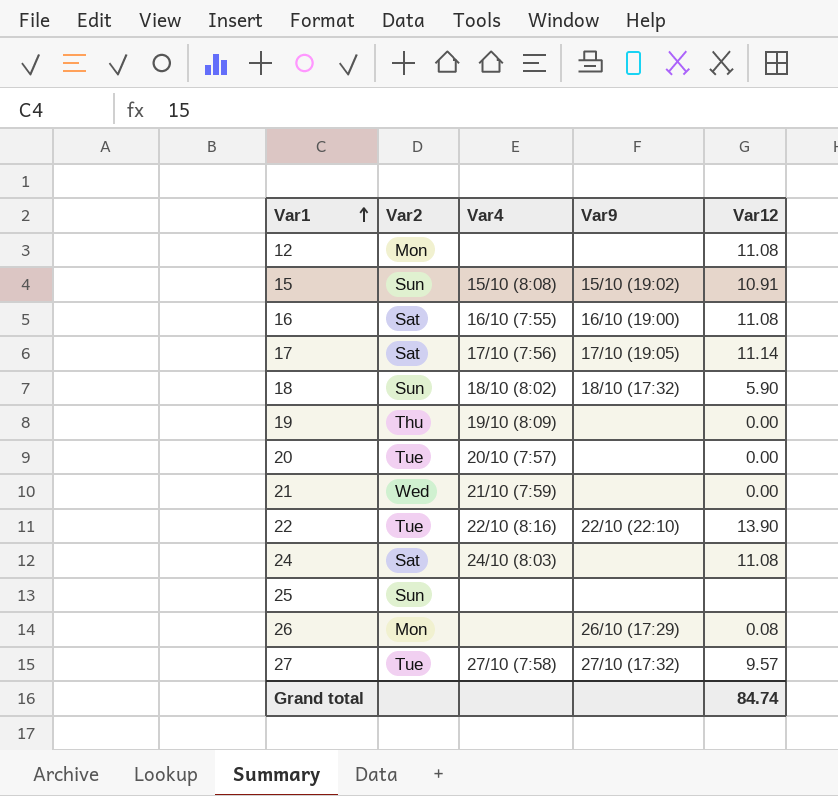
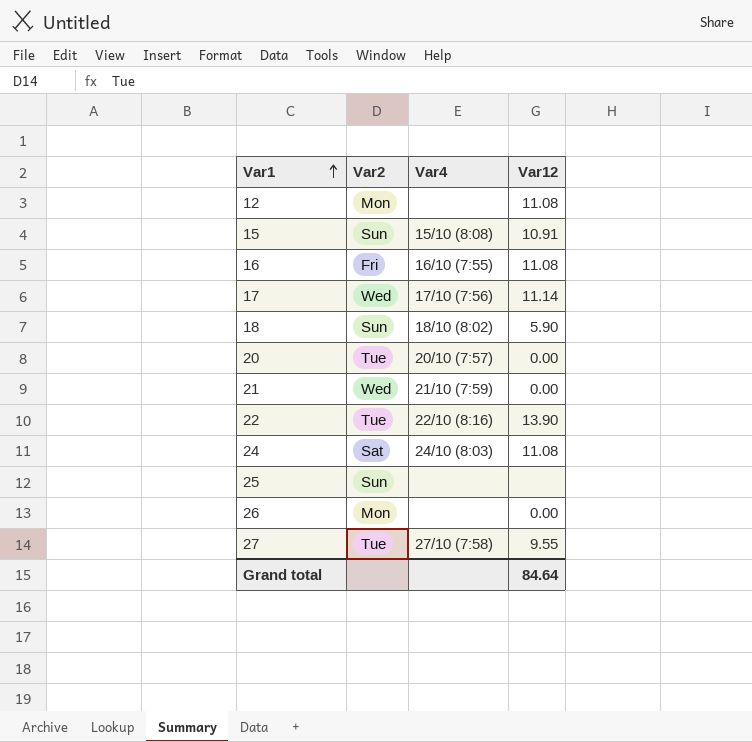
column Var9 | position: 4 -> none
row 19: Thu | 19/10 (8:09) | none | 0.00 -> none
16 | Var2: Sat -> Fri
17 | Var2: Sat -> Wed
26 | Var12: 0.08 -> 0.00
27 | Var12: 9.57 -> 9.55
Grand total | Var12: 84.74 -> 84.64

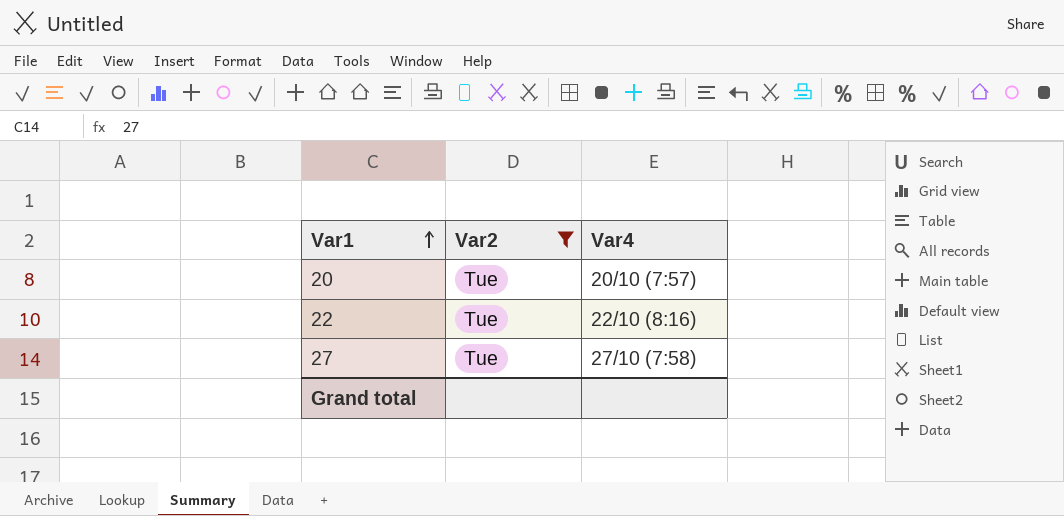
filter: none -> Var2 = Tue
column Var12 | position: 4 -> none

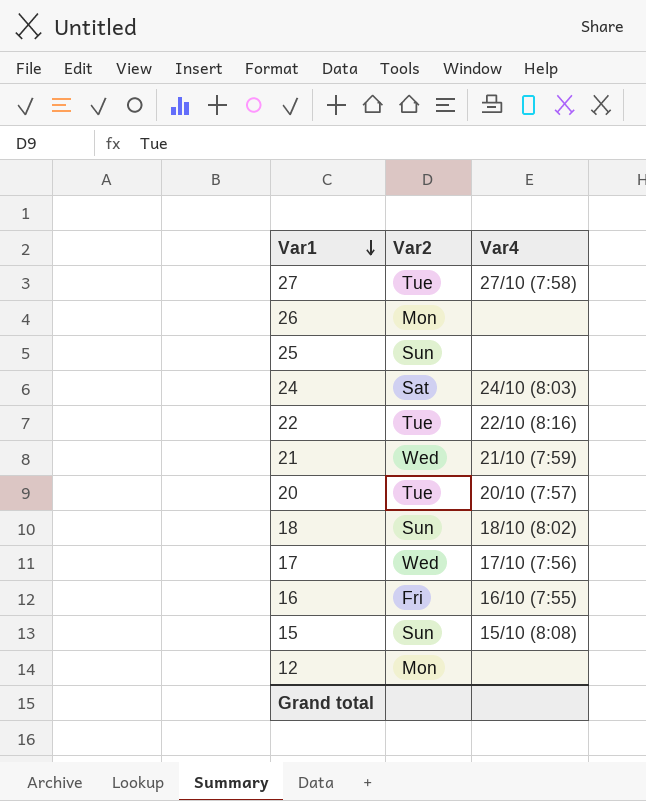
filter: Var2 = Tue -> none
row order: Var1 ascending -> Var1 descending

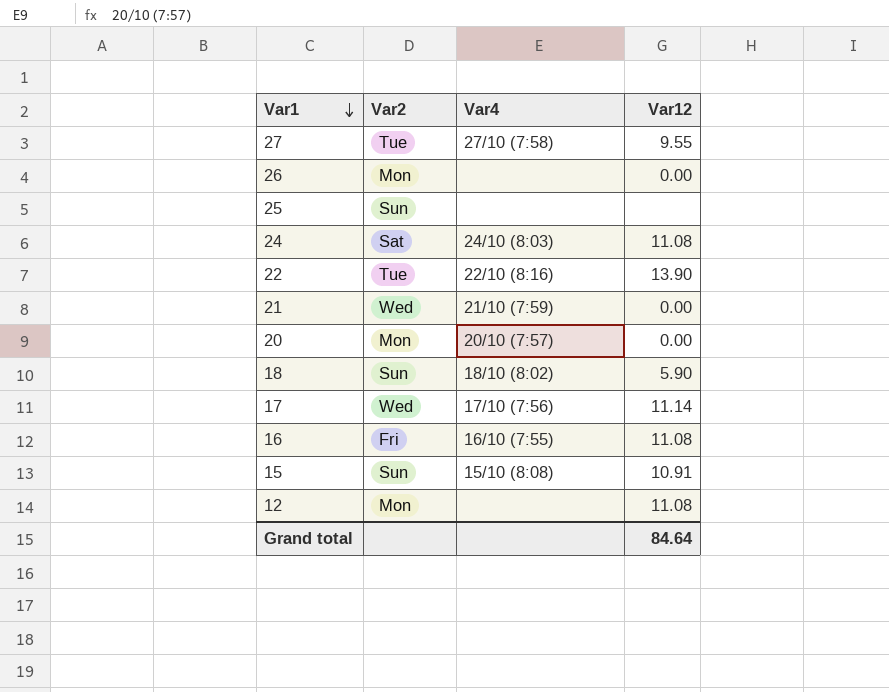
column Var12 | position: none -> 4
20 | Var2: Tue -> Mon

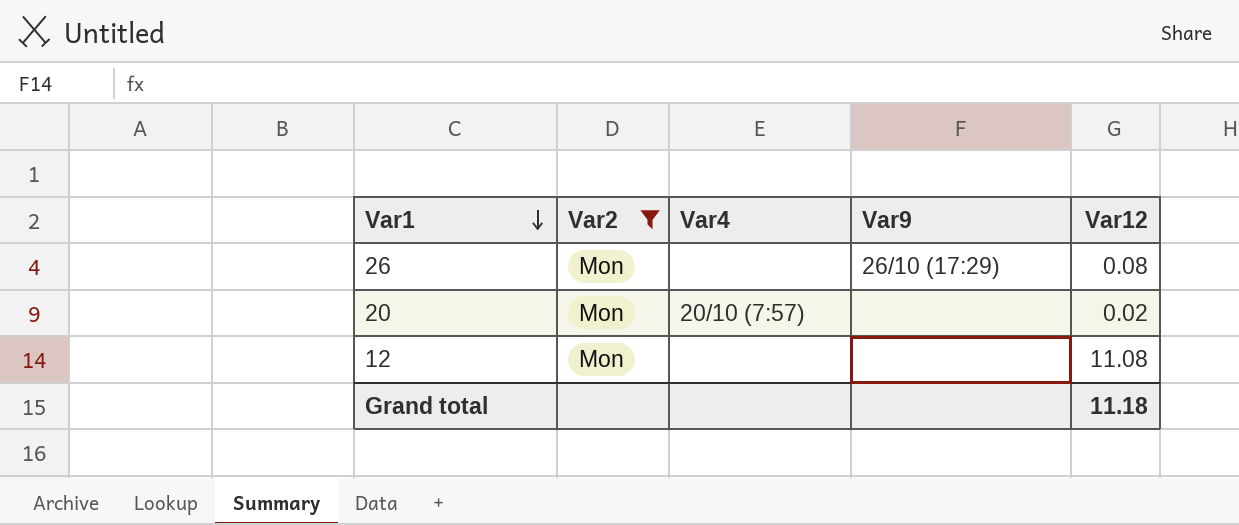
filter: none -> Var2 = Mon
column Var9 | position: none -> 4
26 | Var12: 0.00 -> 0.08
20 | Var12: 0.00 -> 0.02
Grand total | Var12: 84.64 -> 11.18

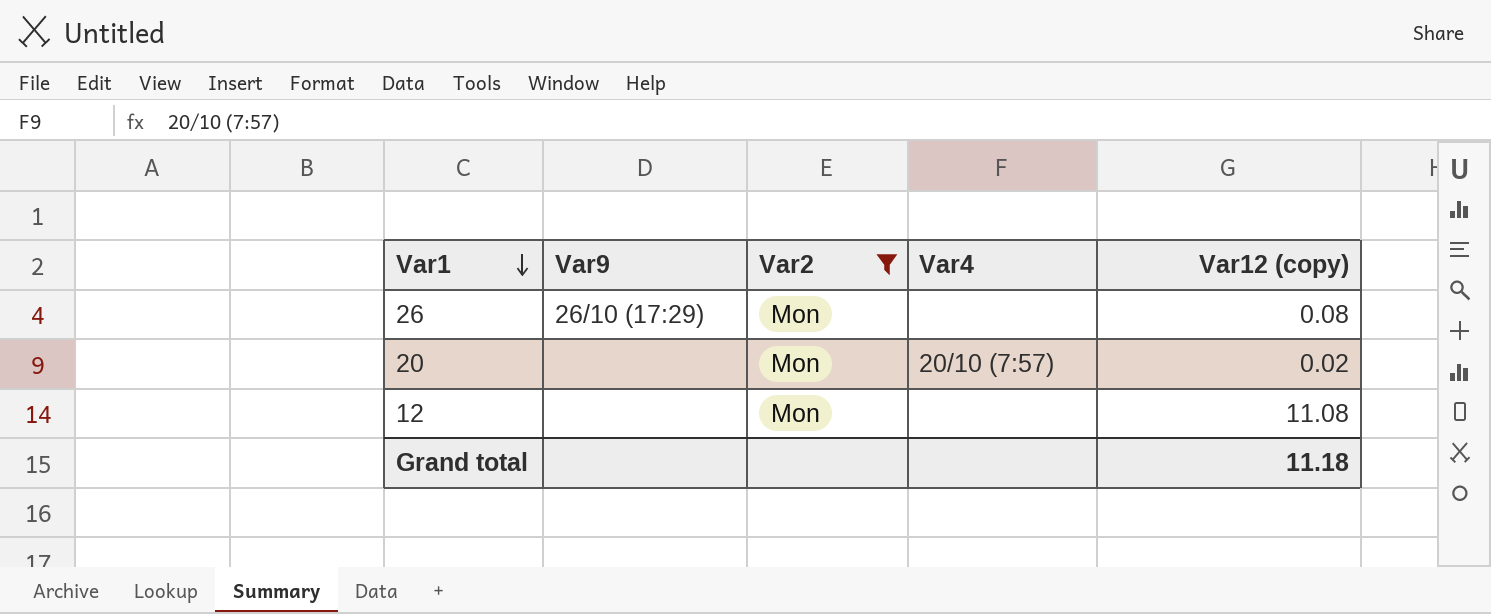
column Var9 | position: 4 -> 2
column name: Var12 -> Var12 (copy)

